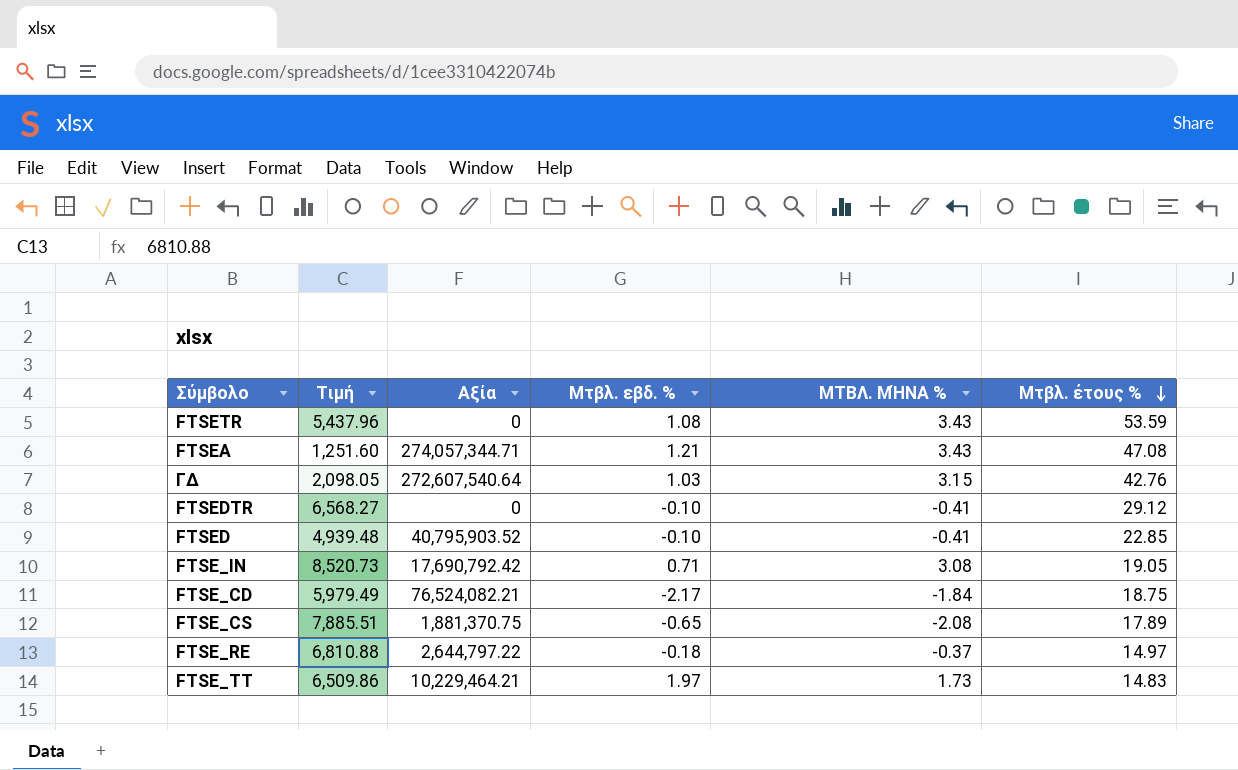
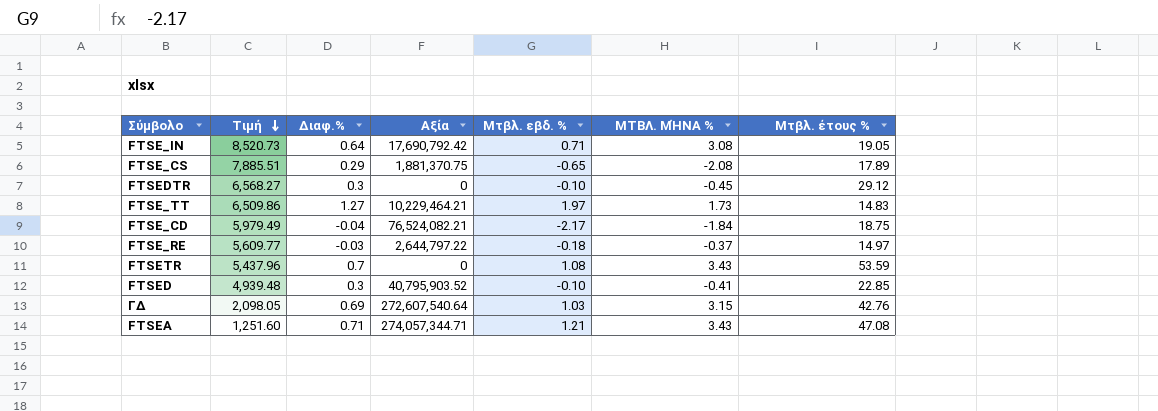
row order: Μτβλ. έτους % descending -> Τιμή descending
column Διαφ.% | position: none -> 3
FTSEDTR | ΜΤΒΛ. ΜΉΝΑ %: -0.41 -> -0.45
FTSE_RE | Τιμή: 6,810.88 -> 5,609.77

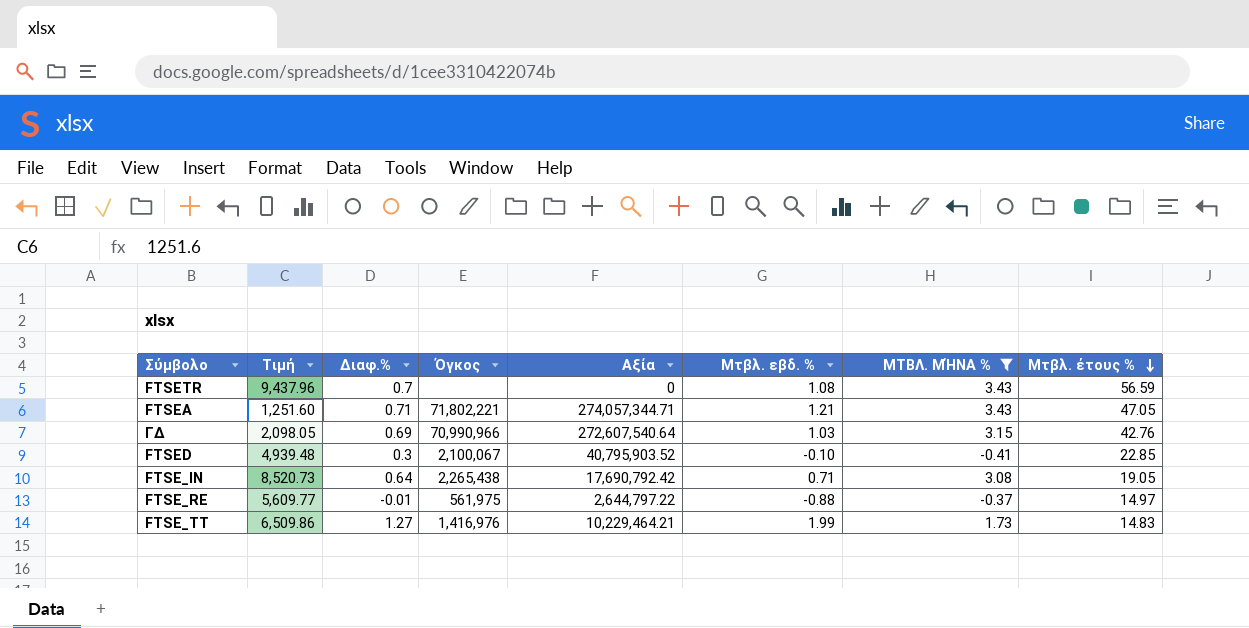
filter: none -> ΜΤΒΛ. ΜΉΝΑ % >= -0.41
row order: Τιμή descending -> Μτβλ. έτους % descending
column Όγκος | position: none -> 4
FTSETR | Τιμή: 5,437.96 -> 9,437.96
FTSETR | Μτβλ. έτους %: 53.59 -> 56.59
FTSEA | Μτβλ. έτους %: 47.08 -> 47.05
FTSE_RE | Διαφ.%: -0.03 -> -0.01
FTSE_RE | Μτβλ. εβδ. %: -0.18 -> -0.88
FTSE_TT | Μτβλ. εβδ. %: 1.97 -> 1.99

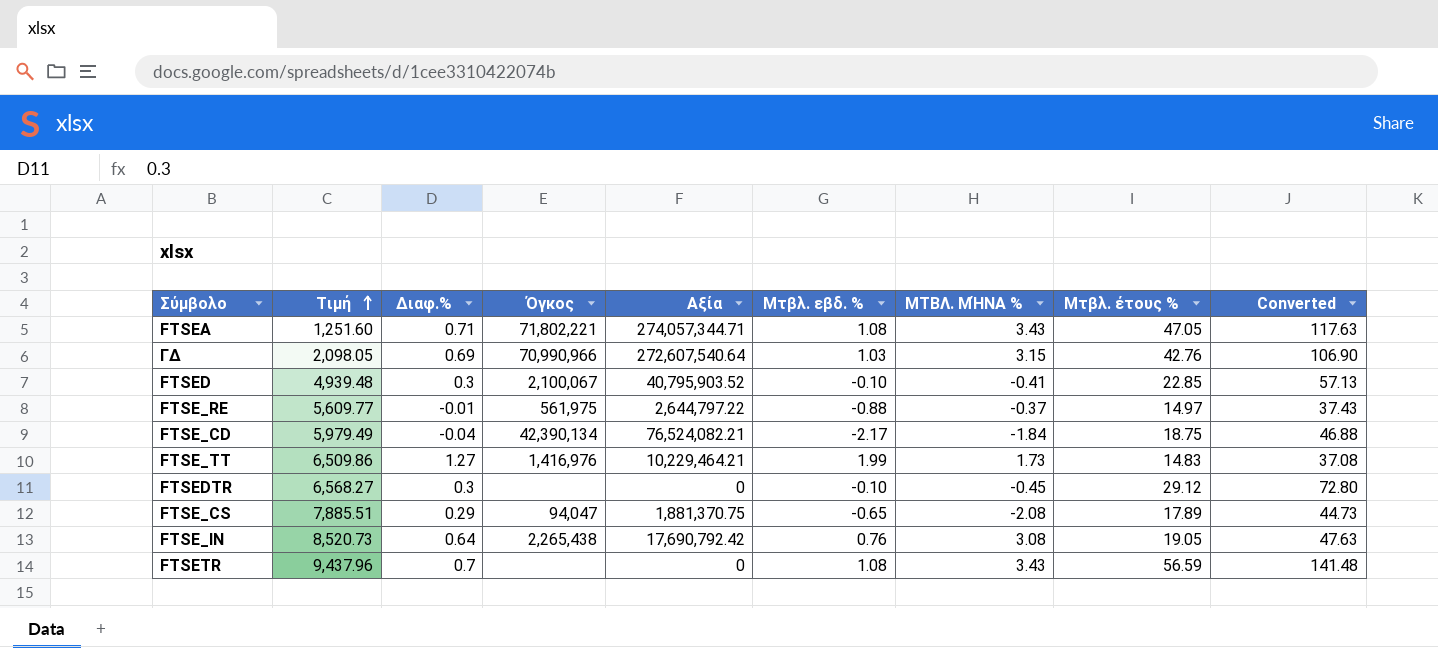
filter: ΜΤΒΛ. ΜΉΝΑ % >= -0.41 -> none
row order: Μτβλ. έτους % descending -> Τιμή ascending
column Converted | formula: none -> [Μτβλ. έτους %] * 2.5
FTSEA | Μτβλ. εβδ. %: 1.21 -> 1.08
FTSE_IN | Μτβλ. εβδ. %: 0.71 -> 0.76

